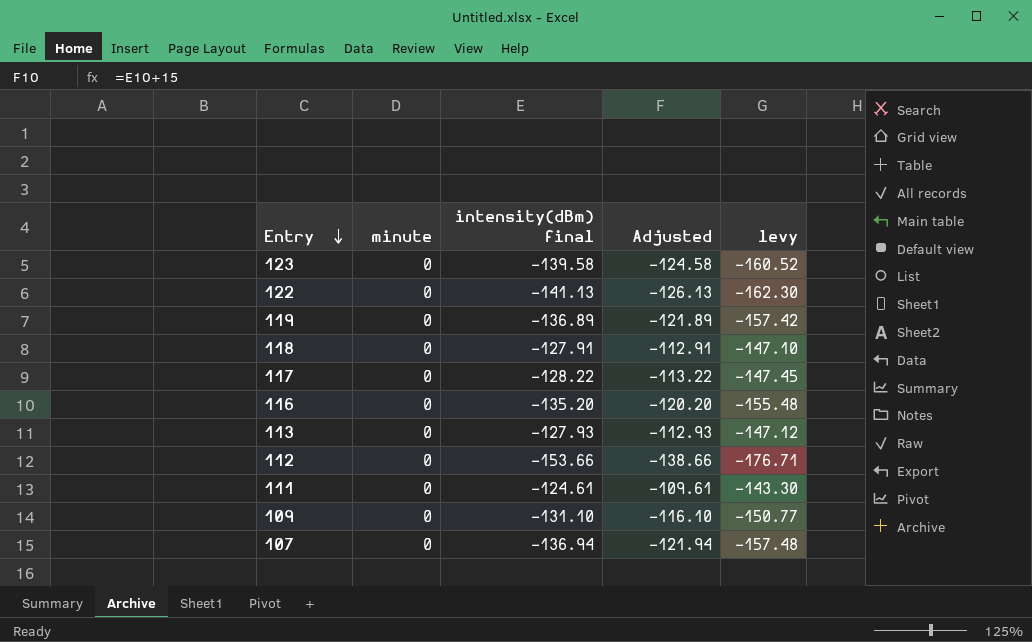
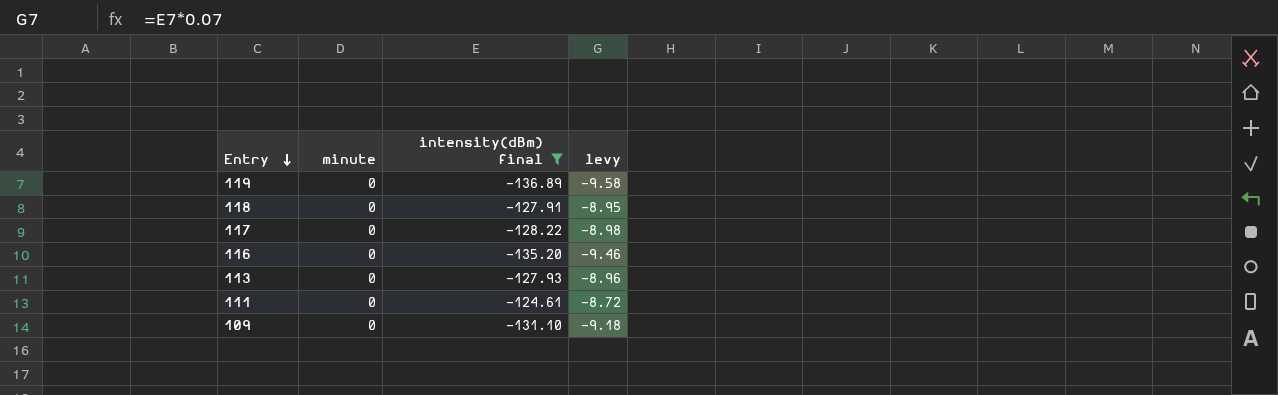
filter: none -> intensity(dBm) final >= -136.89
column Adjusted | formula: [intensity(dBm) final] + 15 -> none
column levy | formula: [intensity(dBm) final] * 1.15 -> [intensity(dBm) final] * 0.07

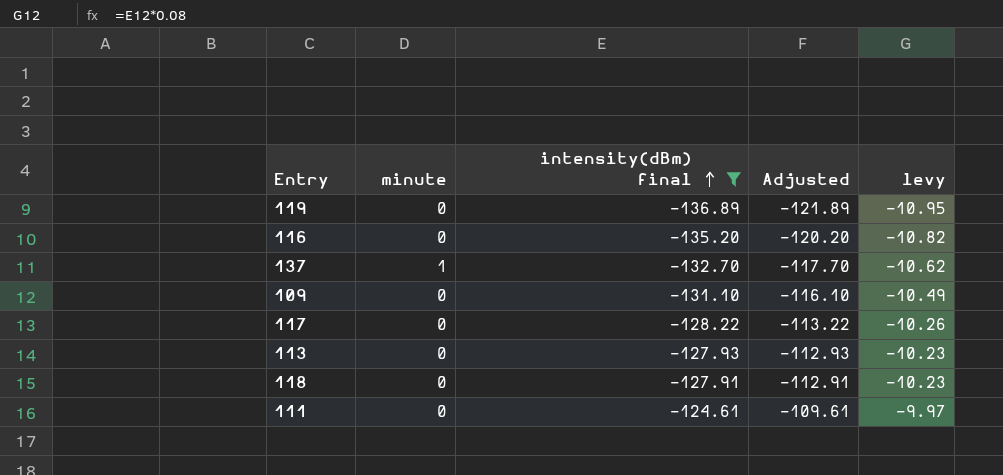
row order: Entry descending -> intensity(dBm) final ascending
column Adjusted | formula: none -> [intensity(dBm) final] + 15
column levy | formula: [intensity(dBm) final] * 0.07 -> [intensity(dBm) final] * 0.08
row 137: none -> 1 | -132.70 | -117.70 | -10.62

